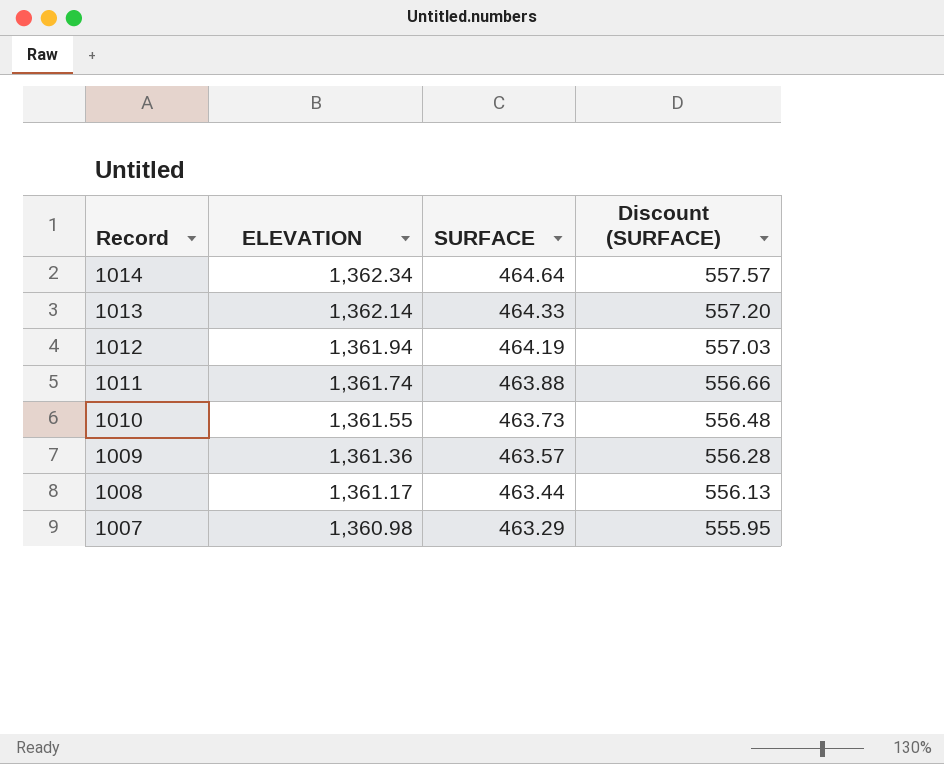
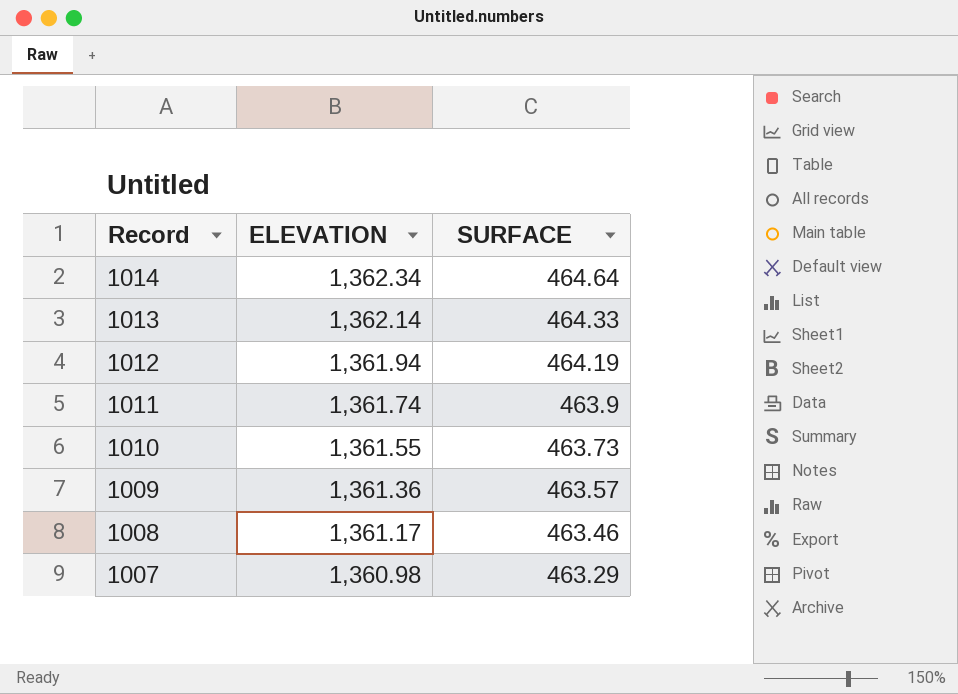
column Discount (SURFACE) | formula: [SURFACE] * 1.2 -> none
1011 | SURFACE: 463.88 -> 463.9
1008 | SURFACE: 463.44 -> 463.46

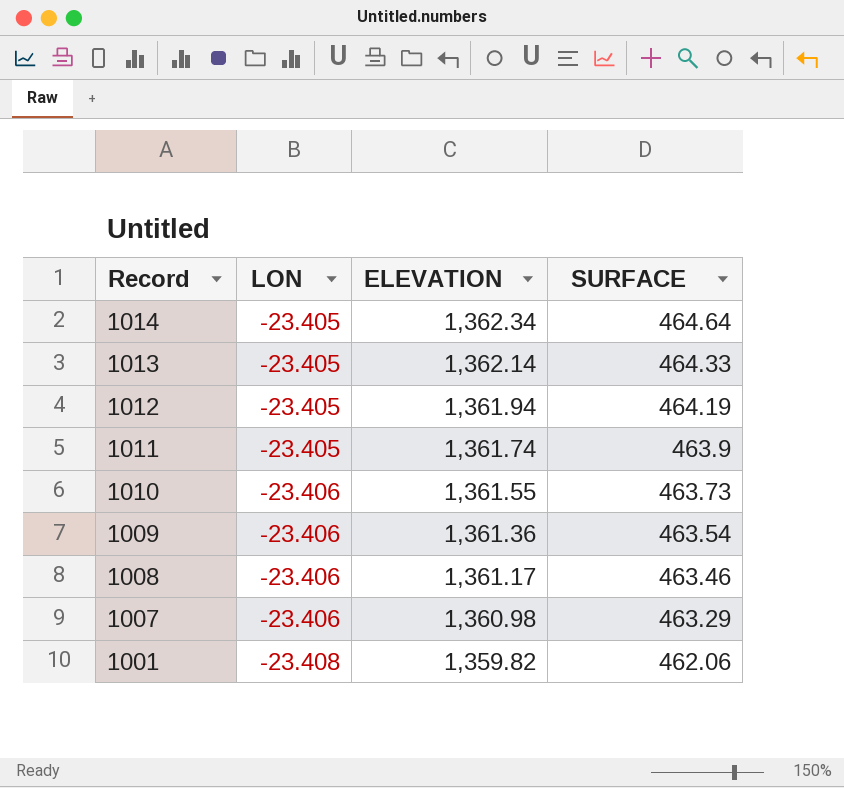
column LON | position: none -> 2
1009 | SURFACE: 463.57 -> 463.54
row 1001: none -> -23.408 | 1,359.82 | 462.06

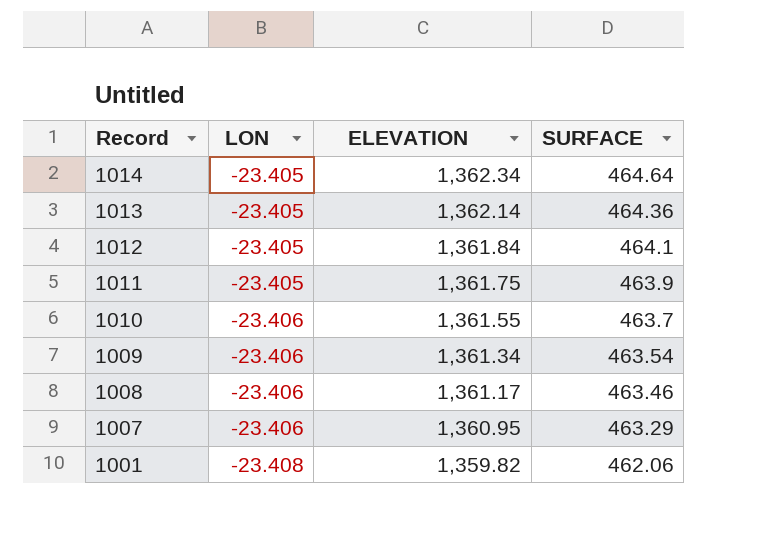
1013 | SURFACE: 464.33 -> 464.36
1012 | ELEVATION: 1,361.94 -> 1,361.84
1012 | SURFACE: 464.19 -> 464.1
1011 | ELEVATION: 1,361.74 -> 1,361.75
1010 | SURFACE: 463.73 -> 463.7
1009 | ELEVATION: 1,361.36 -> 1,361.34
1007 | ELEVATION: 1,360.98 -> 1,360.95

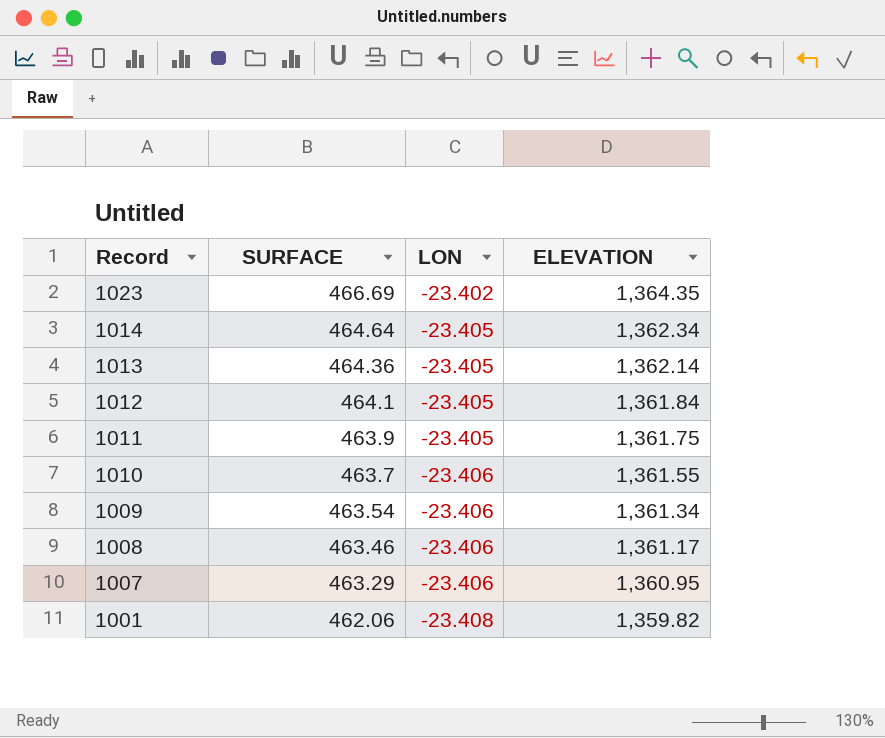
column SURFACE | position: 4 -> 2
row 1023: none -> 466.69 | -23.402 | 1,364.35

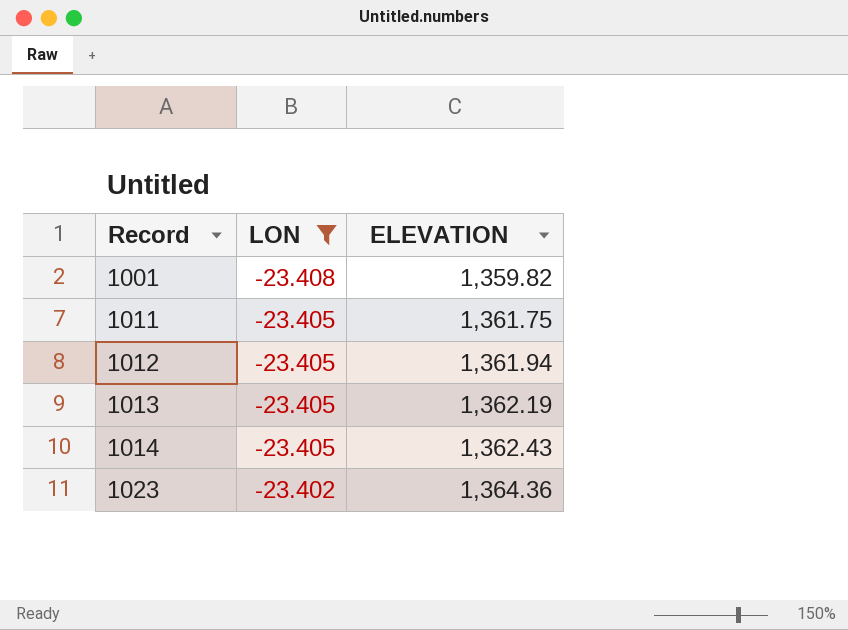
filter: none -> LON != -23.406
row order: Record descending -> Record ascending
column SURFACE | position: 2 -> none
1012 | ELEVATION: 1,361.84 -> 1,361.94
1013 | ELEVATION: 1,362.14 -> 1,362.19
1014 | ELEVATION: 1,362.34 -> 1,362.43
1023 | ELEVATION: 1,364.35 -> 1,364.36

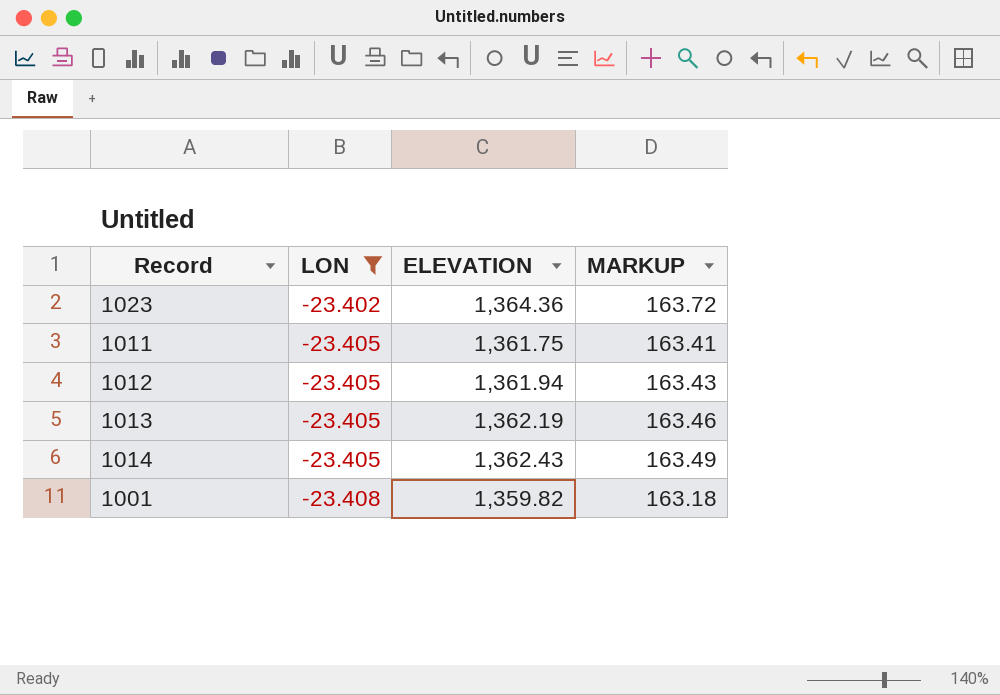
row order: Record ascending -> LON descending
column MARKUP | formula: none -> [ELEVATION] * 0.12

